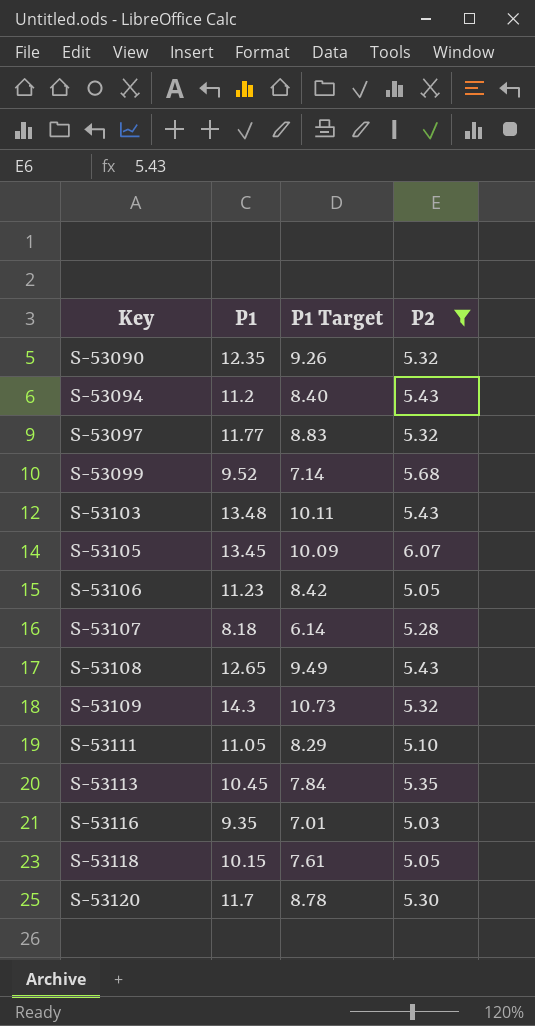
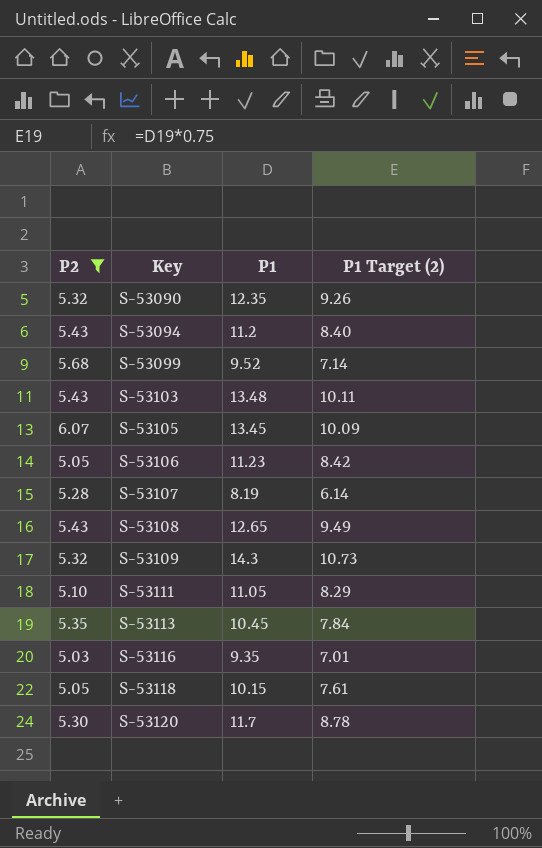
column P2 | position: 4 -> 1
column name: P1 Target -> P1 Target (2)
row S-53097: 11.77 | 8.83 | 5.32 -> none
S-53107 | P1: 8.18 -> 8.19

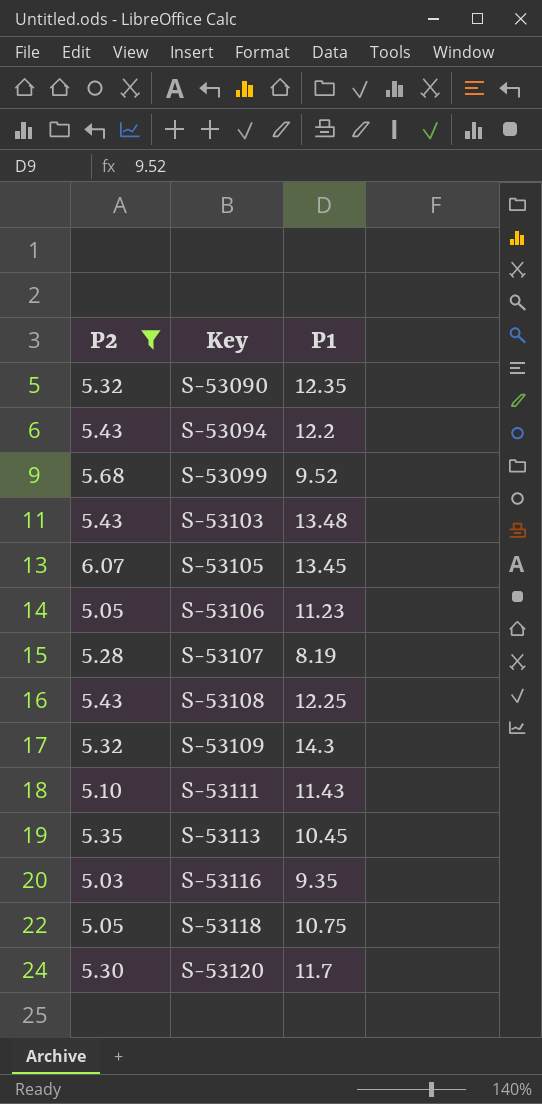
column P1 Target (2) | formula: [P1] * 0.75 -> none
S-53094 | P1: 11.2 -> 12.2
S-53108 | P1: 12.65 -> 12.25
S-53111 | P1: 11.05 -> 11.43
S-53118 | P1: 10.15 -> 10.75

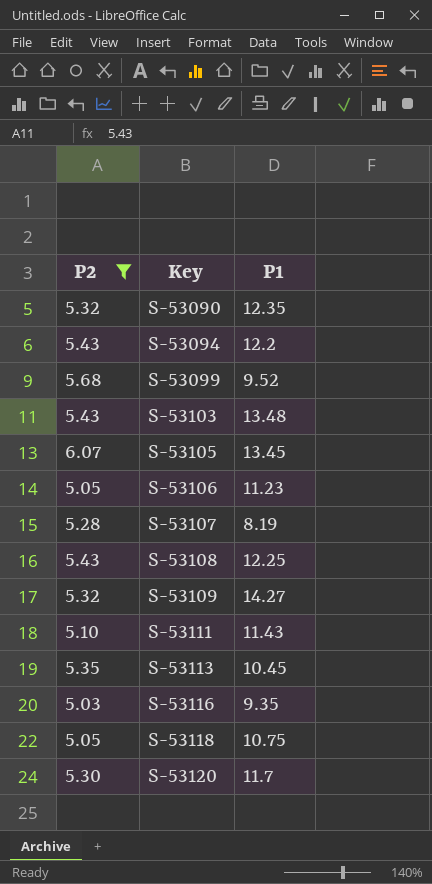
S-53109 | P1: 14.3 -> 14.27

